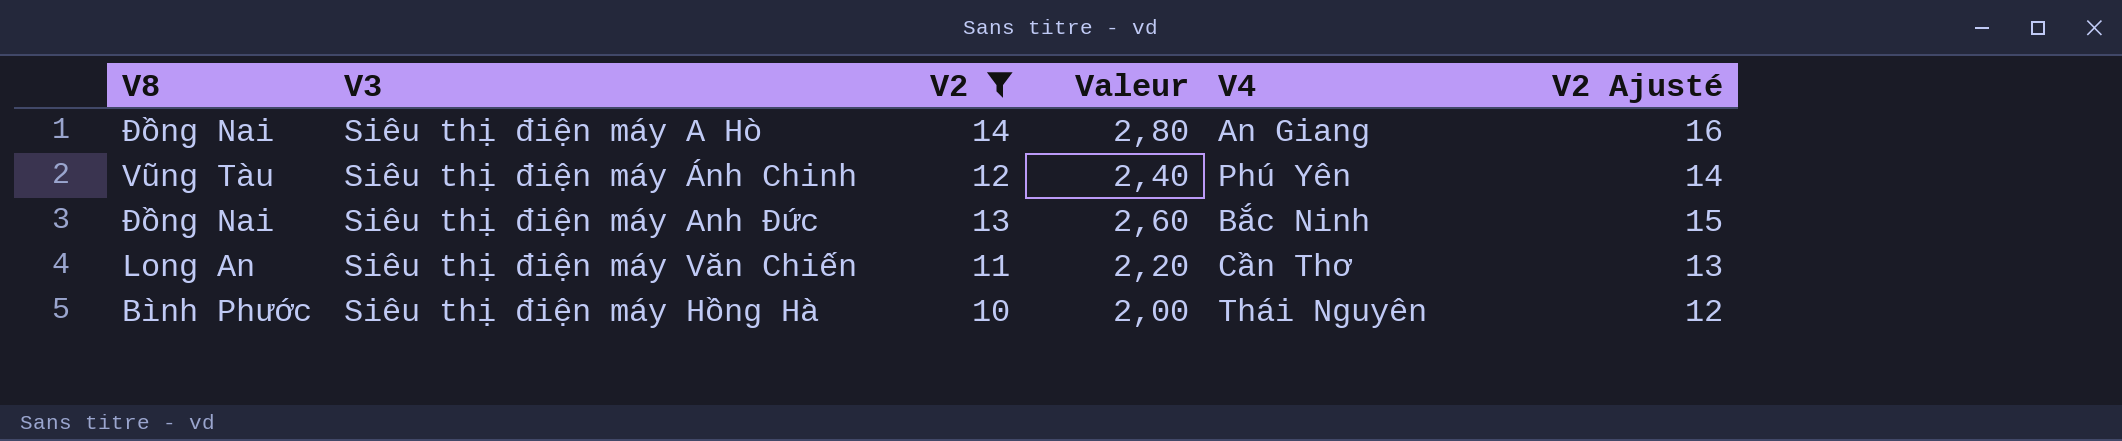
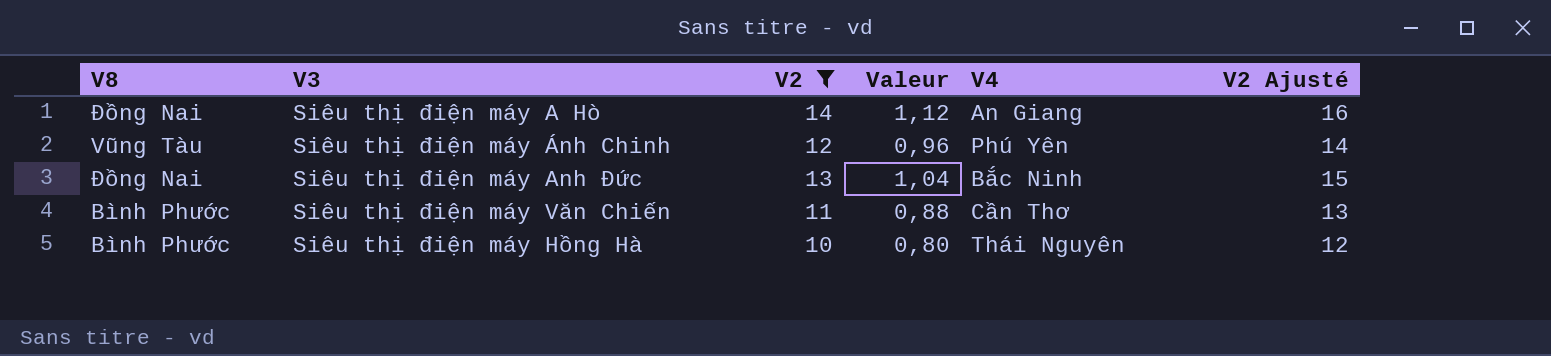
column Valeur | formula: [V2] * 0,2 -> [V2] * 0,08
Siêu thị điện máy Văn Chiến | V8: Long An -> Bình Phước

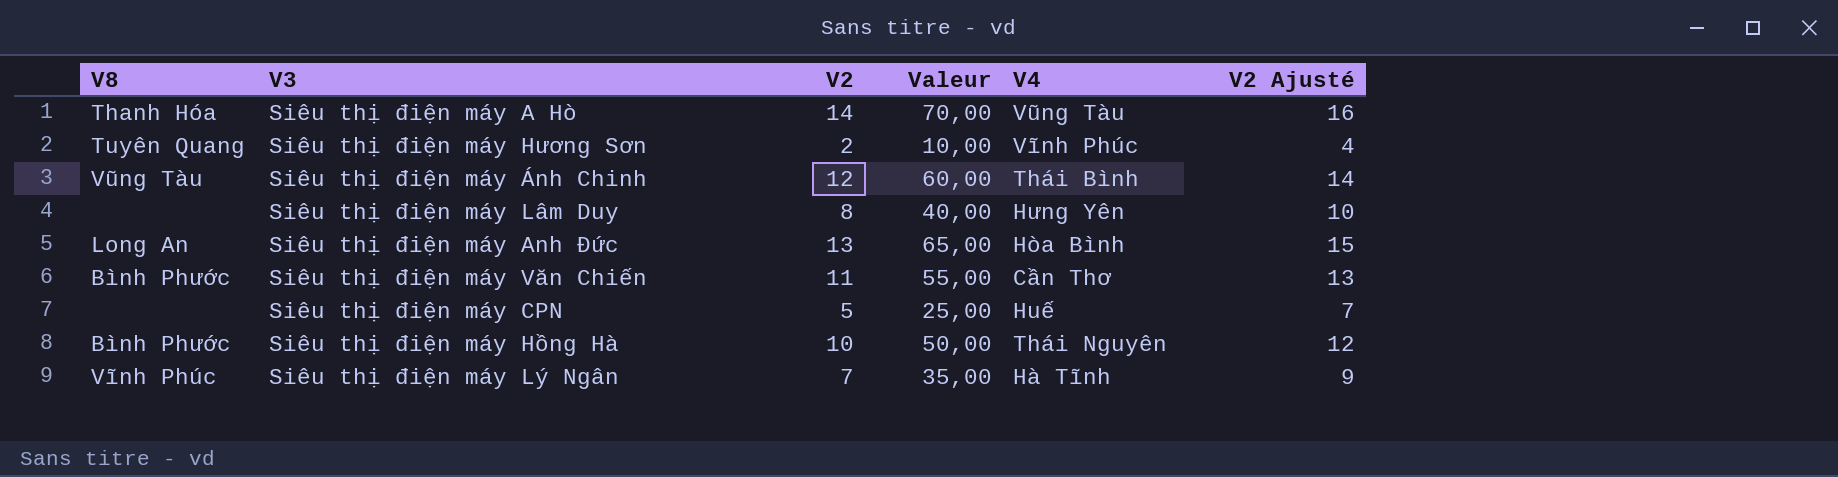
filter: V2 >= 10 -> none
column Valeur | formula: [V2] * 0,08 -> [V2] * 5
Siêu thị điện máy A Hò | V8: Đồng Nai -> Thanh Hóa
Siêu thị điện máy A Hò | V4: An Giang -> Vũng Tàu
Siêu thị điện máy Ánh Chinh | V4: Phú Yên -> Thái Bình
Siêu thị điện máy Anh Đức | V8: Đồng Nai -> Long An
Siêu thị điện máy Anh Đức | V4: Bắc Ninh -> Hòa Bình

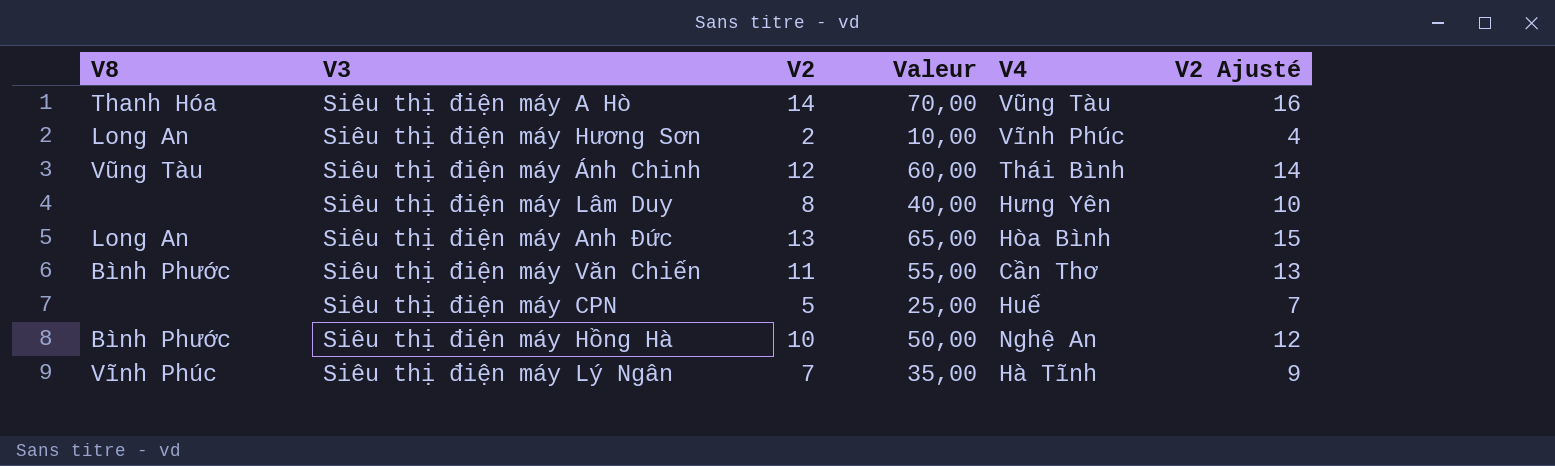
Siêu thị điện máy Hương Sơn | V8: Tuyên Quang -> Long An
Siêu thị điện máy Hồng Hà | V4: Thái Nguyên -> Nghệ An

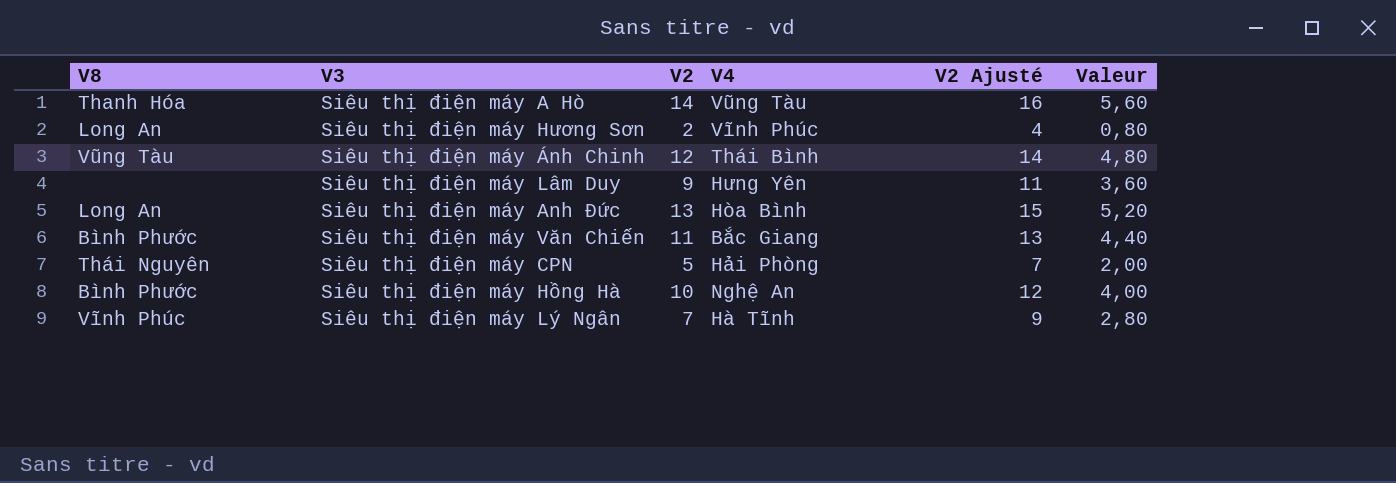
column Valeur | formula: [V2] * 5 -> [V2] * 0,4
column Valeur | position: 4 -> 6
Siêu thị điện máy Lâm Duy | V2: 8 -> 9
Siêu thị điện máy Lâm Duy | V2 Ajusté: 10 -> 11
Siêu thị điện máy Văn Chiến | V4: Cần Thơ -> Bắc Giang
Siêu thị điện máy CPN | V8: none -> Thái Nguyên
Siêu thị điện máy CPN | V4: Huế -> Hải Phòng

